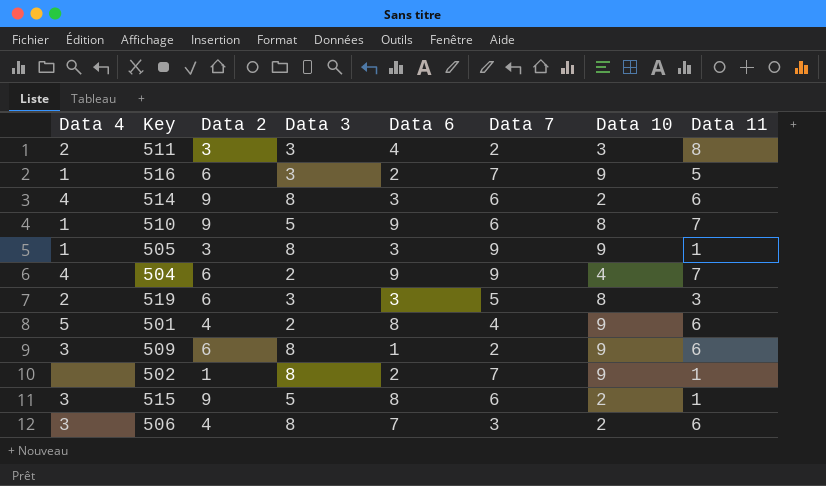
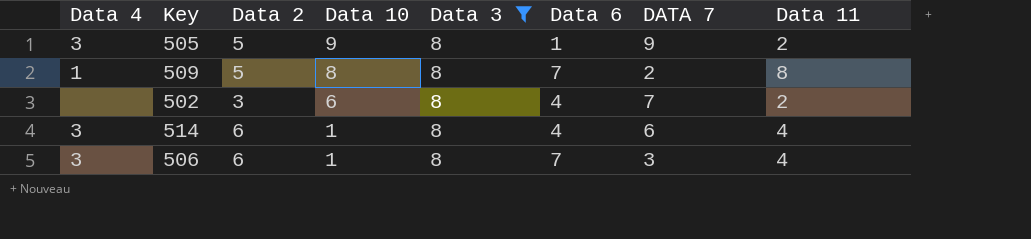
filter: none -> Data 3 = 8
row order: none -> Data 10 descending
column Data 10 | position: 7 -> 4
column name: Data 7 -> DATA 7
505 | Data 4: 1 -> 3
505 | Data 2: 3 -> 5
505 | Data 6: 3 -> 1
505 | Data 11: 1 -> 2
509 | Data 4: 3 -> 1
509 | Data 2: 6 -> 5
509 | Data 10: 9 -> 8
509 | Data 6: 1 -> 7
509 | Data 11: 6 -> 8
502 | Data 2: 1 -> 3
502 | Data 10: 9 -> 6
502 | Data 6: 2 -> 4
502 | Data 11: 1 -> 2
514 | Data 4: 4 -> 3
514 | Data 2: 9 -> 6
514 | Data 10: 2 -> 1
514 | Data 6: 3 -> 4
514 | Data 11: 6 -> 4
506 | Data 2: 4 -> 6
506 | Data 10: 2 -> 1
506 | Data 11: 6 -> 4

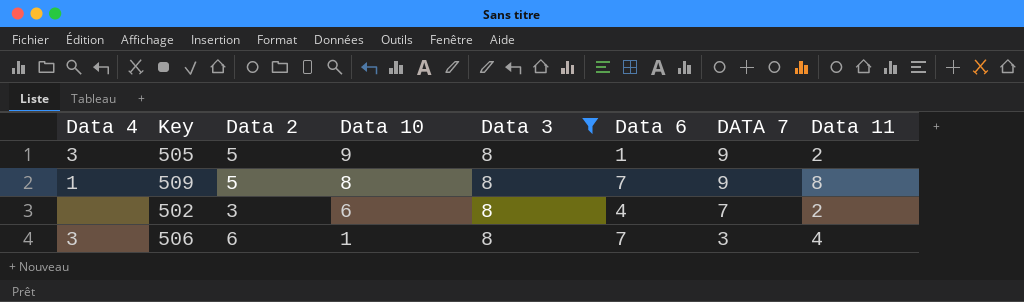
row 514: 3 | 6 | 1 | 8 | 4 | 6 | 4 -> none
509 | DATA 7: 2 -> 9

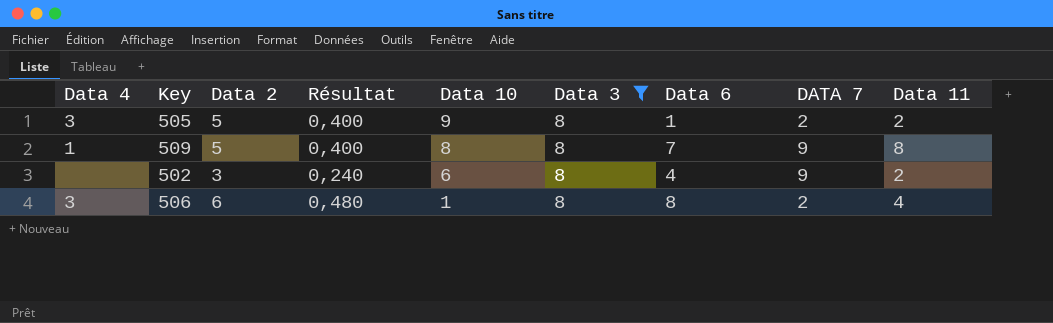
column Résultat | formula: none -> [Data 2] * 0,08
505 | DATA 7: 9 -> 2
502 | DATA 7: 7 -> 9
506 | Data 6: 7 -> 8
506 | DATA 7: 3 -> 2

